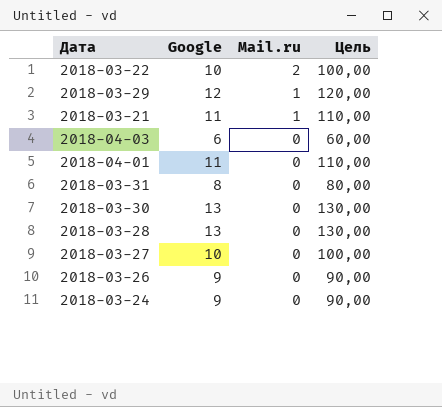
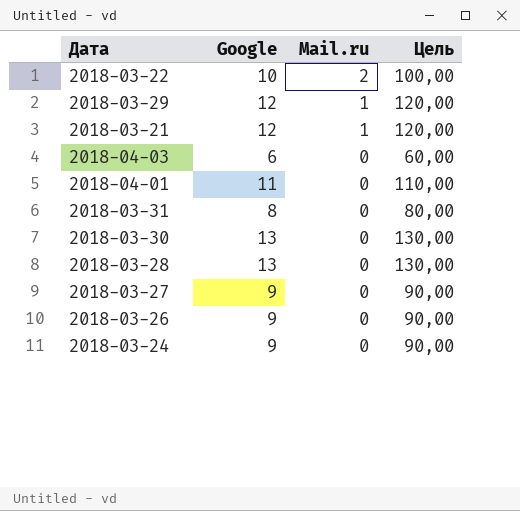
2018-03-21 | Google: 11 -> 12
2018-03-21 | Цель: 110,00 -> 120,00
2018-03-27 | Google: 10 -> 9
2018-03-27 | Цель: 100,00 -> 90,00

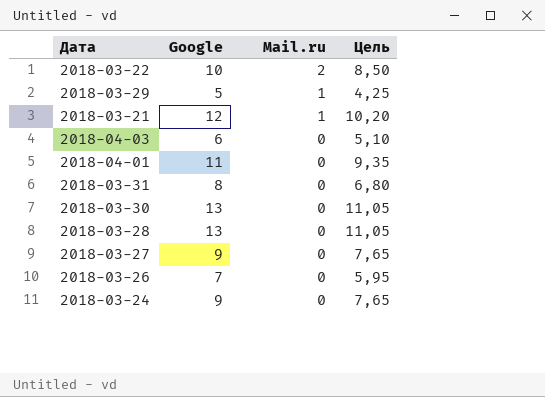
column Цель | formula: [Google] * 10 -> [Google] * 0,85
2018-03-29 | Google: 12 -> 5
2018-03-26 | Google: 9 -> 7

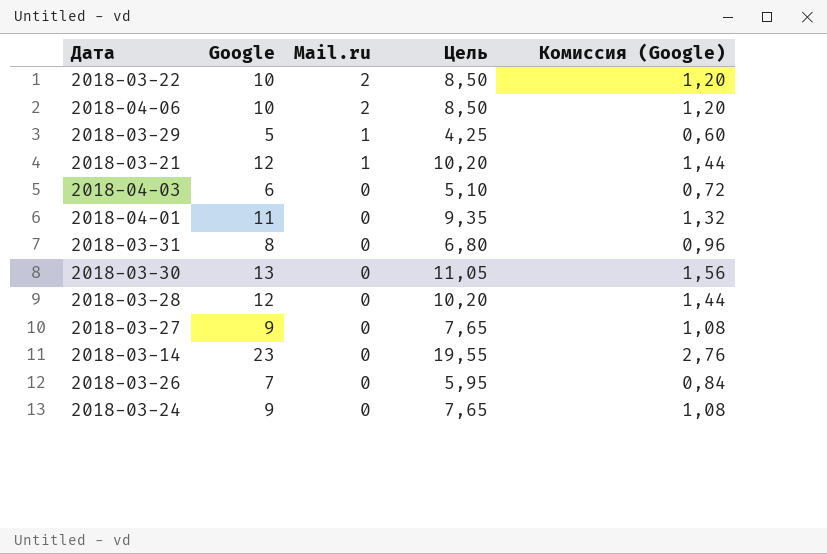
column Комиссия (Google) | formula: none -> [Google] * 0,12
row 2018-04-06: none -> 10 | 2 | 8,50 | 1,20
2018-03-28 | Google: 13 -> 12
2018-03-28 | Цель: 11,05 -> 10,20
row 2018-03-14: none -> 23 | 0 | 19,55 | 2,76

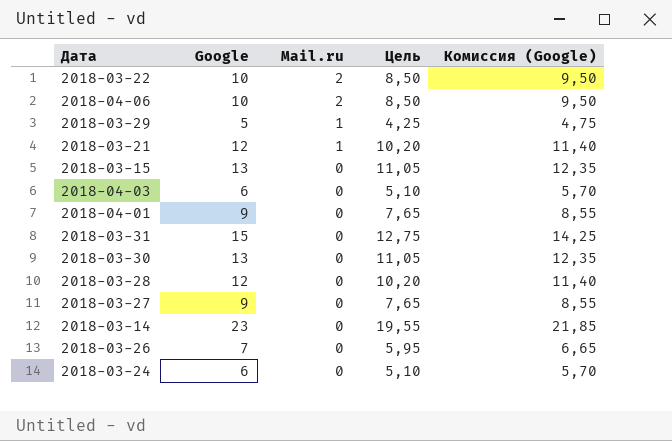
column Комиссия (Google) | formula: [Google] * 0,12 -> [Google] * 0,95
row 2018-03-15: none -> 13 | 0 | 11,05 | 12,35
2018-04-01 | Google: 11 -> 9
2018-04-01 | Цель: 9,35 -> 7,65
2018-03-31 | Google: 8 -> 15
2018-03-31 | Цель: 6,80 -> 12,75
2018-03-24 | Google: 9 -> 6
2018-03-24 | Цель: 7,65 -> 5,10

